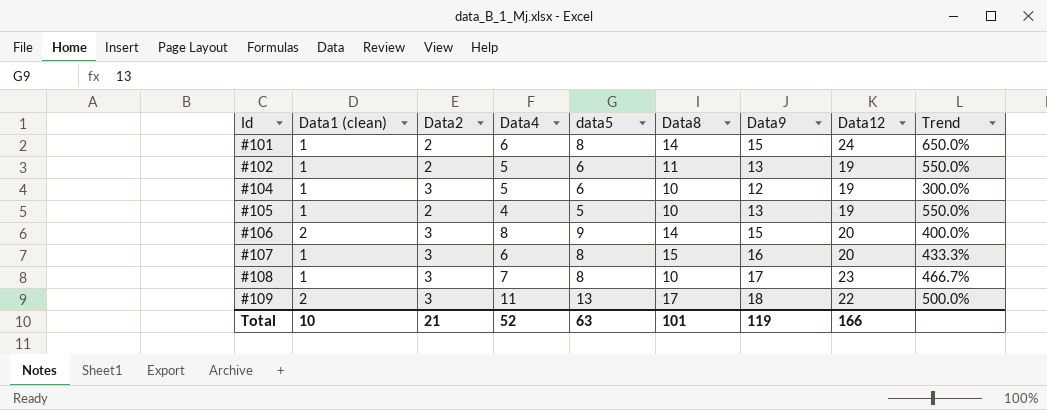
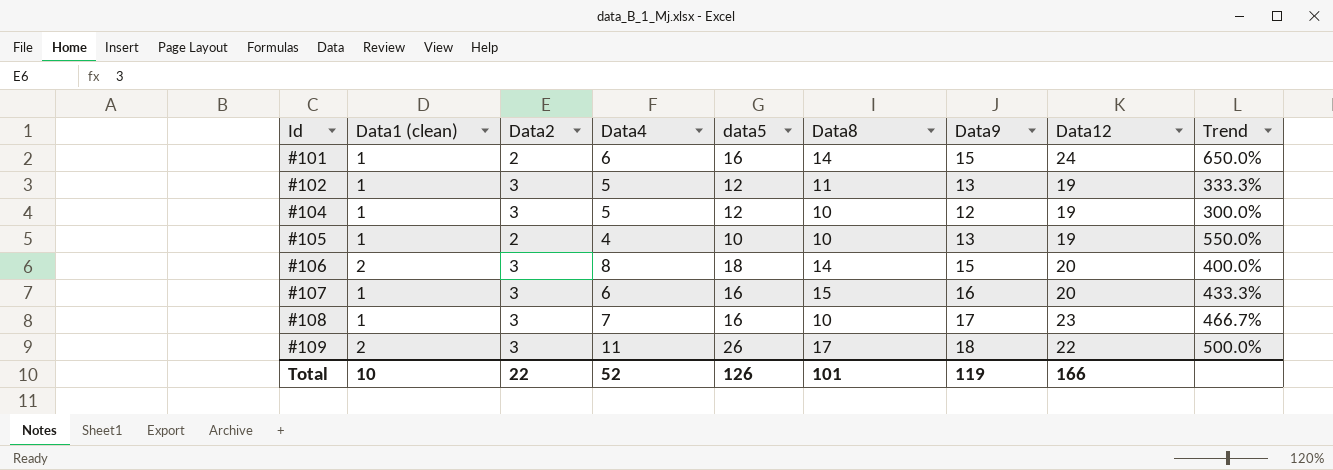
#101 | data5: 8 -> 16
#102 | Data2: 2 -> 3
#102 | data5: 6 -> 12
#102 | Trend: 550.0% -> 333.3%
#104 | data5: 6 -> 12
#105 | data5: 5 -> 10
#106 | data5: 9 -> 18
#107 | data5: 8 -> 16
#108 | data5: 8 -> 16
#109 | data5: 13 -> 26
Total | Data2: 21 -> 22
Total | data5: 63 -> 126

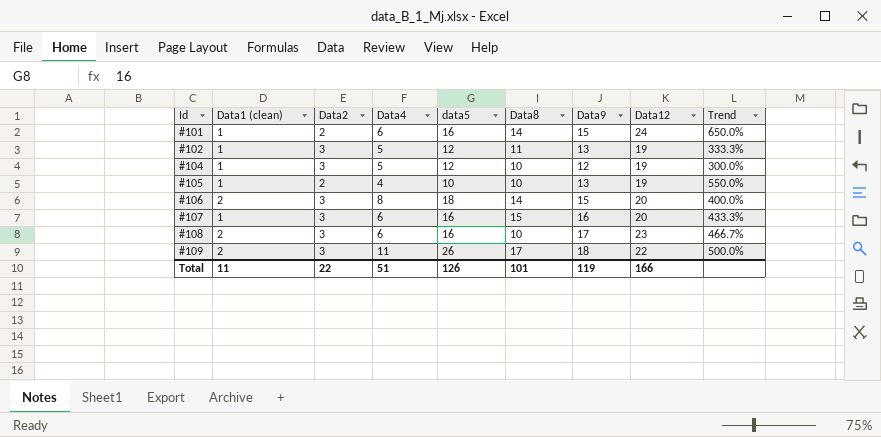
#108 | Data1 (clean): 1 -> 2
#108 | Data4: 7 -> 6
Total | Data1 (clean): 10 -> 11
Total | Data4: 52 -> 51

